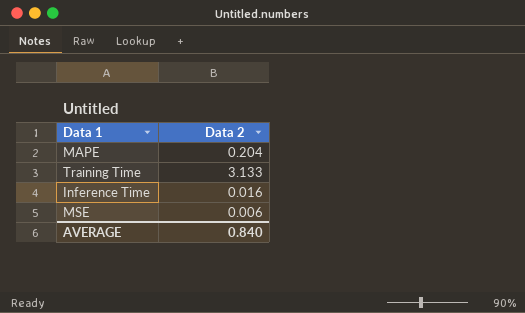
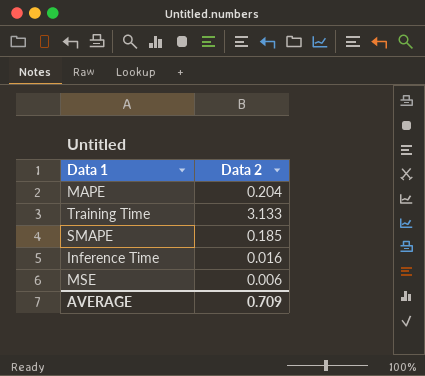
row SMAPE: none -> 0.185
AVERAGE | Data 2: 0.840 -> 0.709

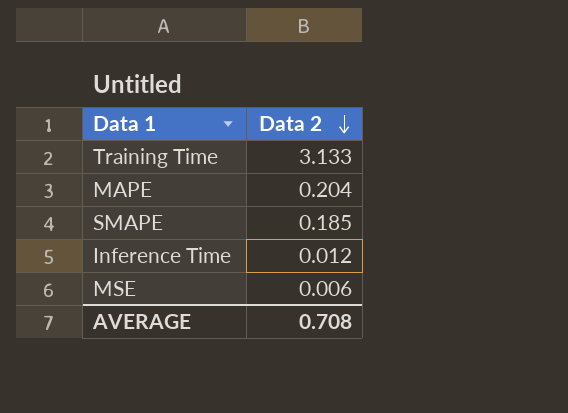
row order: none -> Data 2 descending
Inference Time | Data 2: 0.016 -> 0.012
AVERAGE | Data 2: 0.709 -> 0.708

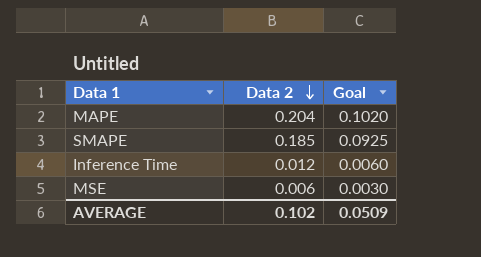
column Goal | formula: none -> [Data 2] * 0.5
row Training Time: 3.133 -> none
AVERAGE | Data 2: 0.708 -> 0.102

